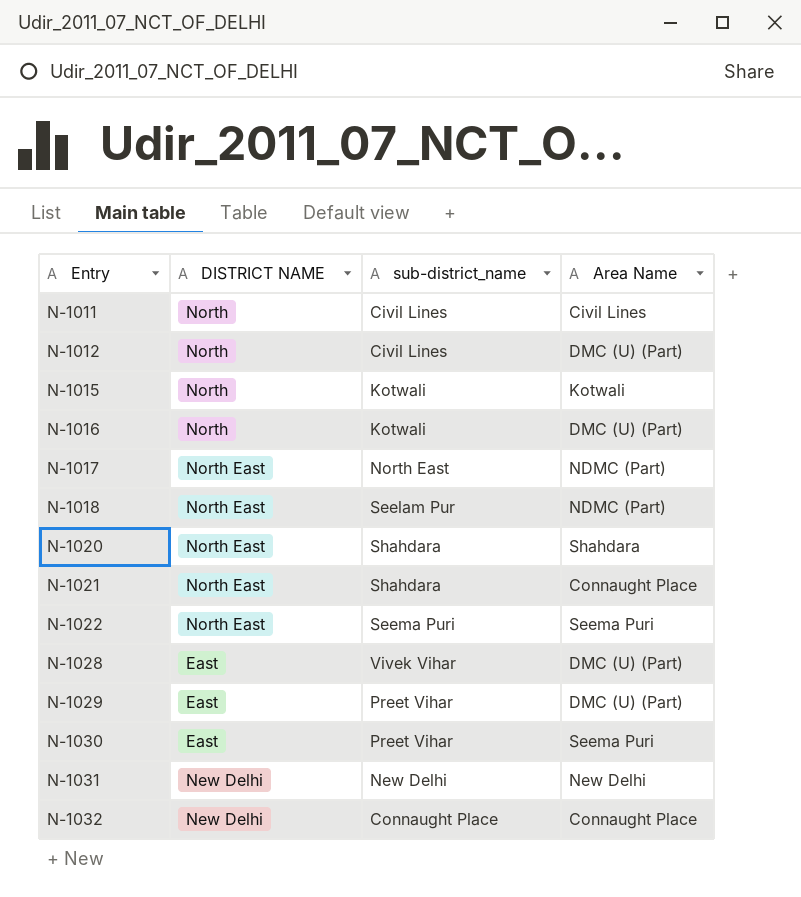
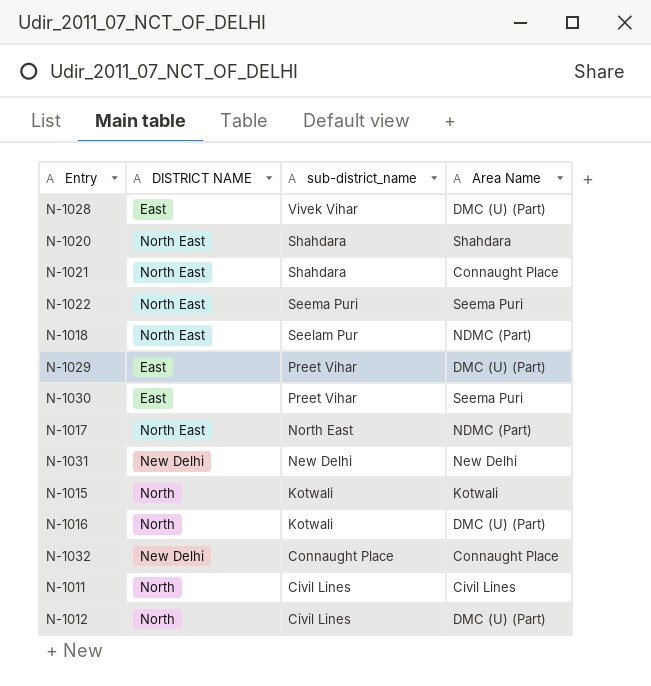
row order: Entry ascending -> sub-district_name descending

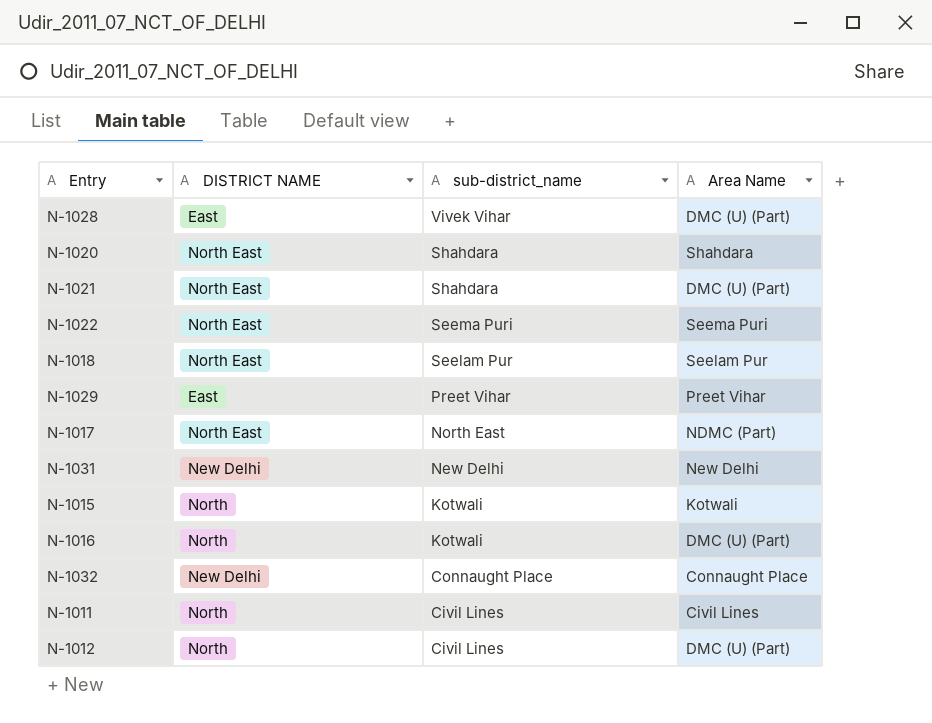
row N-1030: East | Preet Vihar | Seema Puri -> none
N-1021 | Area Name: Connaught Place -> DMC (U) (Part)
N-1018 | Area Name: NDMC (Part) -> Seelam Pur
N-1029 | Area Name: DMC (U) (Part) -> Preet Vihar

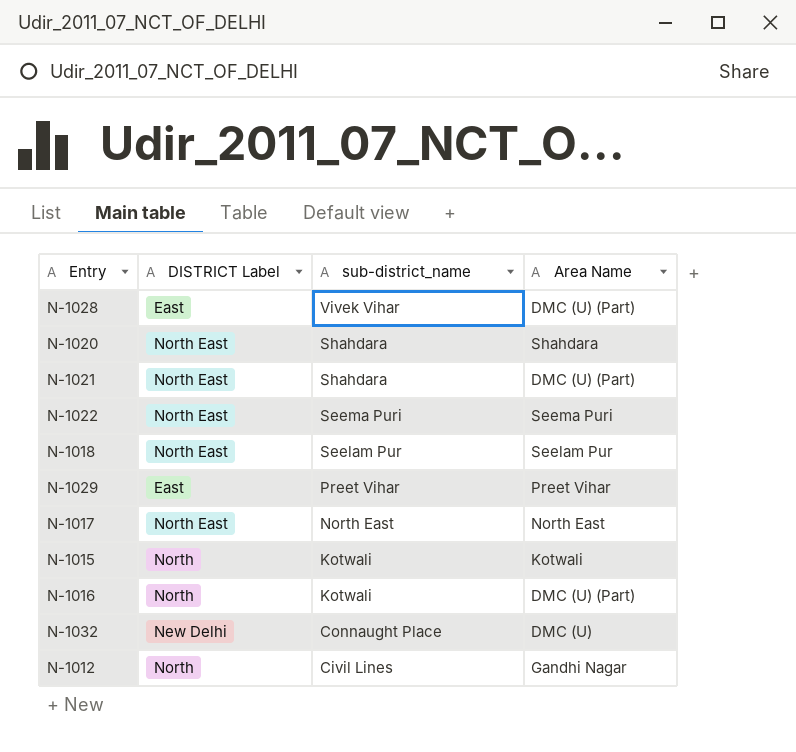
column name: DISTRICT NAME -> DISTRICT Label
row N-1031: New Delhi | New Delhi | New Delhi -> none
row N-1011: North | Civil Lines | Civil Lines -> none
N-1017 | Area Name: NDMC (Part) -> North East
N-1032 | Area Name: Connaught Place -> DMC (U)
N-1012 | Area Name: DMC (U) (Part) -> Gandhi Nagar

